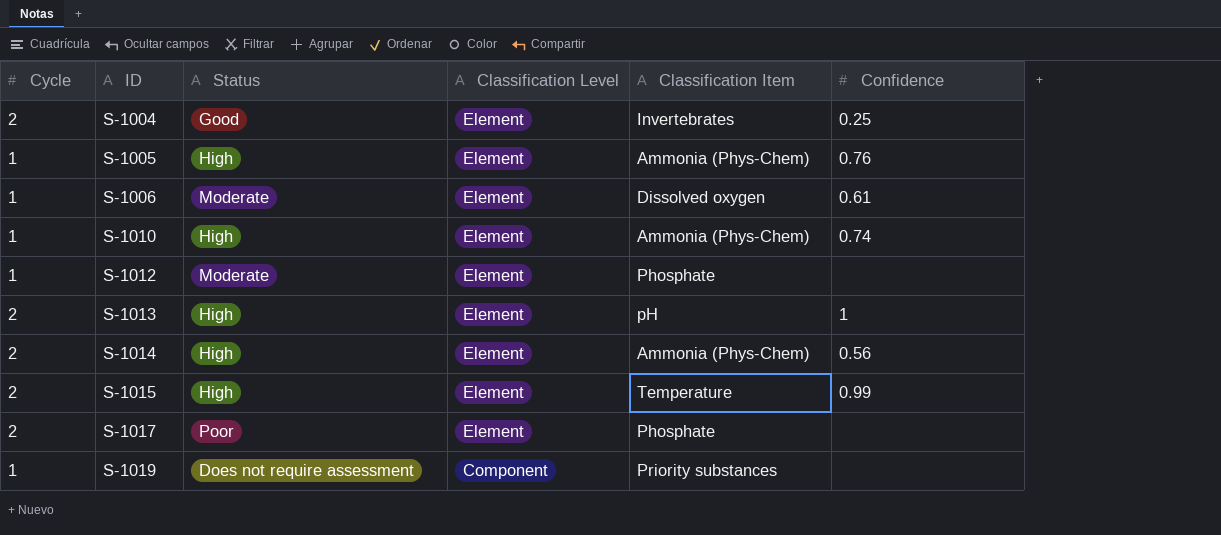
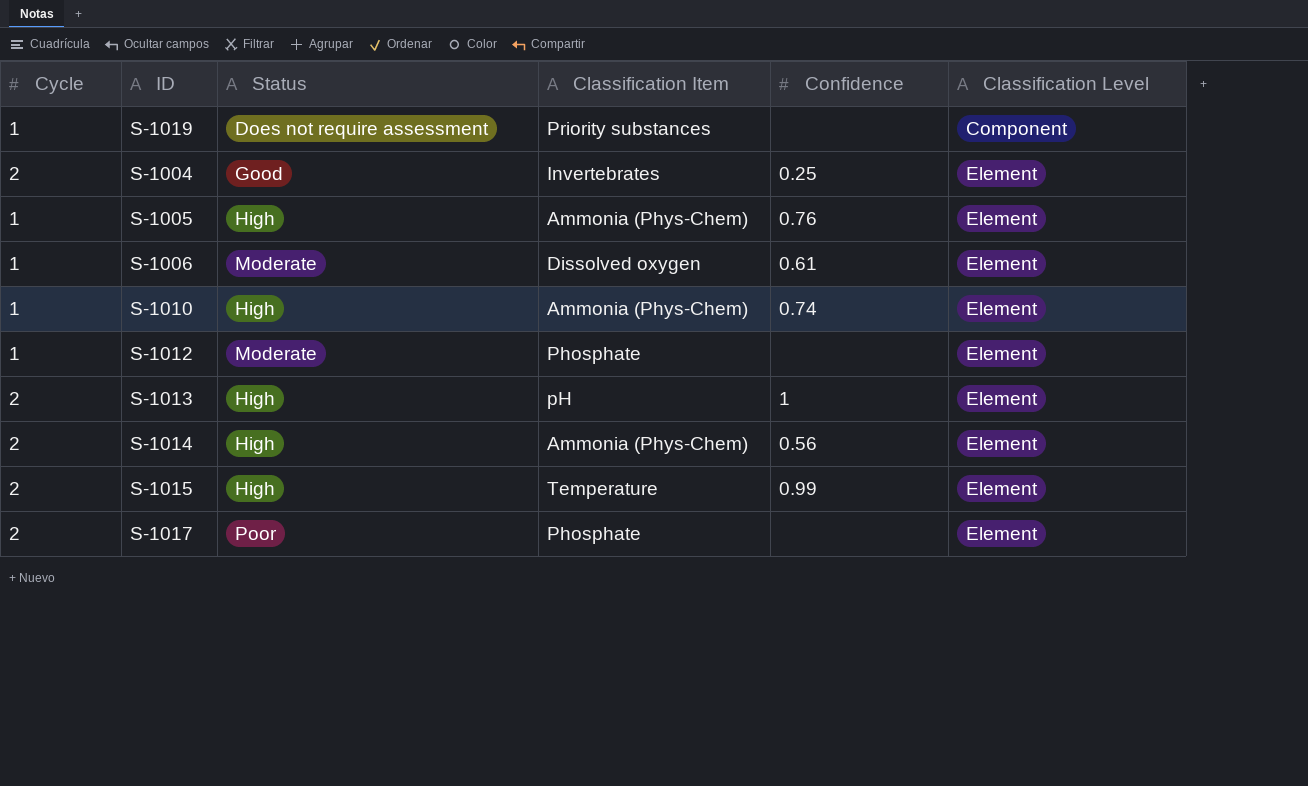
row order: ID ascending -> Classification Level ascending
column Classification Level | position: 4 -> 6

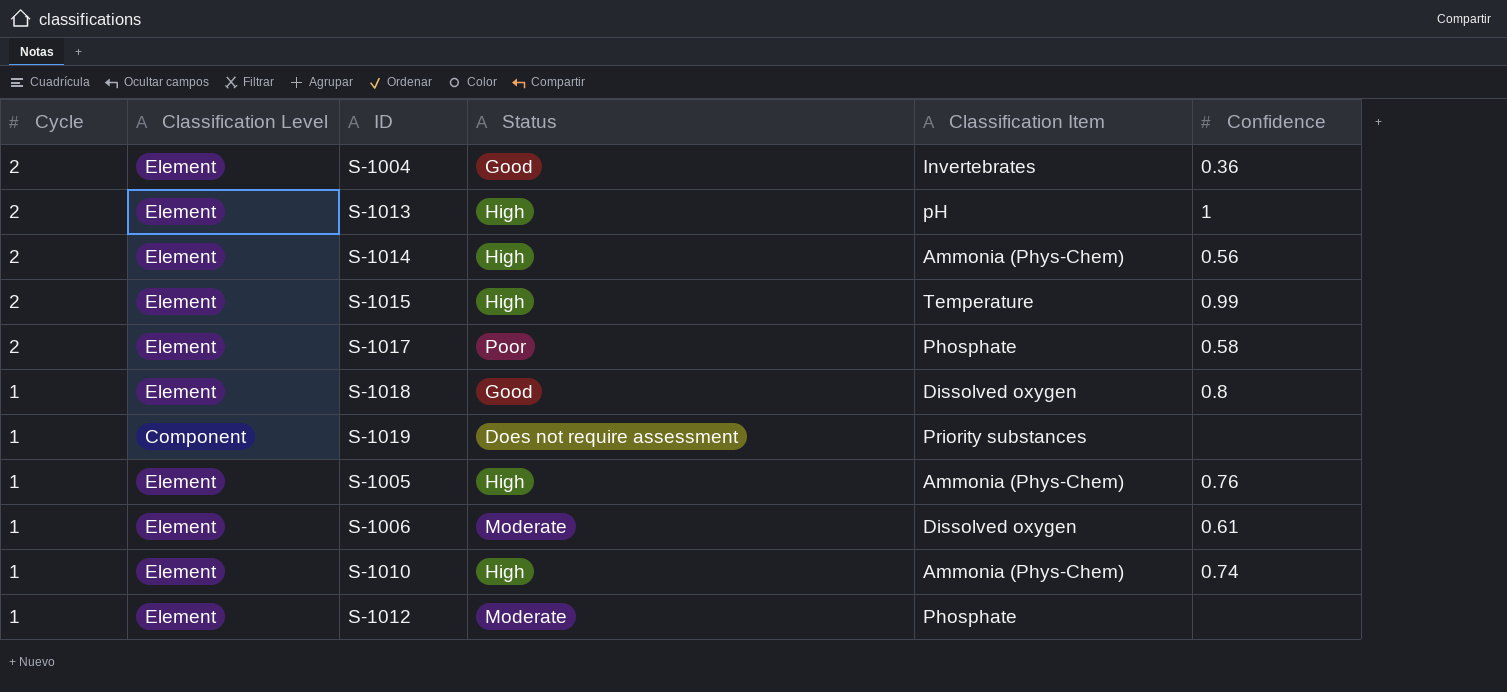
row order: Classification Level ascending -> Cycle descending
column Classification Level | position: 6 -> 2
S-1004 | Confidence: 0.25 -> 0.36
S-1017 | Confidence: none -> 0.58
row S-1018: none -> 1 | Element | Good | Dissolved oxygen | 0.8

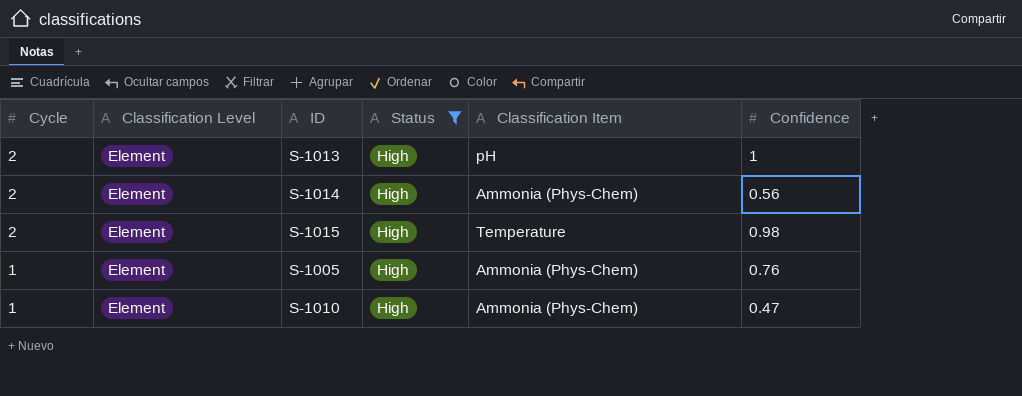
filter: none -> Status = High
S-1015 | Confidence: 0.99 -> 0.98
S-1010 | Confidence: 0.74 -> 0.47

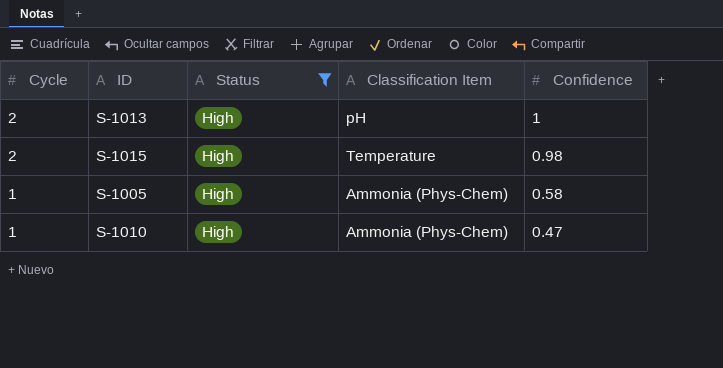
column Classification Level | position: 2 -> none
row S-1014: 2 | Element | High | Ammonia (Phys-Chem) | 0.56 -> none
S-1005 | Confidence: 0.76 -> 0.58

